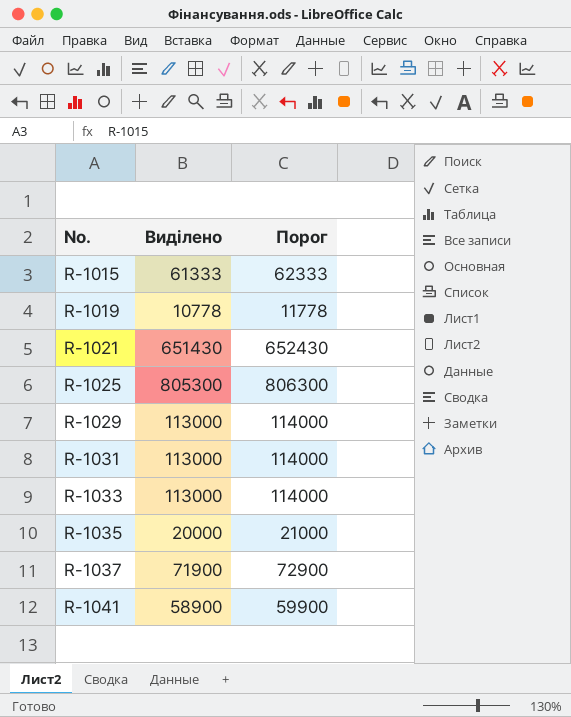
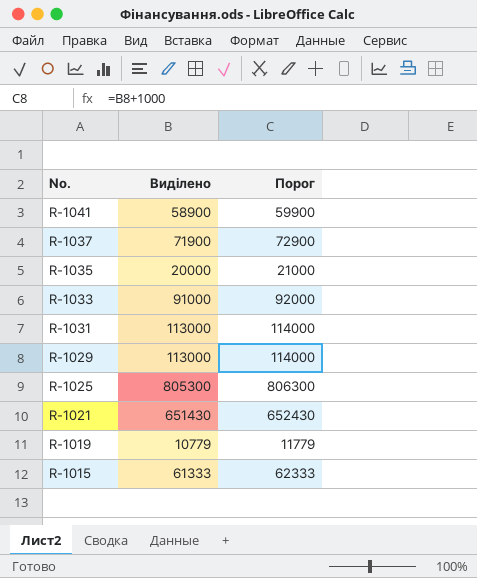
row order: No. ascending -> No. descending
R-1033 | Виділено: 113000 -> 91000
R-1033 | Порог: 114000 -> 92000
R-1019 | Виділено: 10778 -> 10779
R-1019 | Порог: 11778 -> 11779

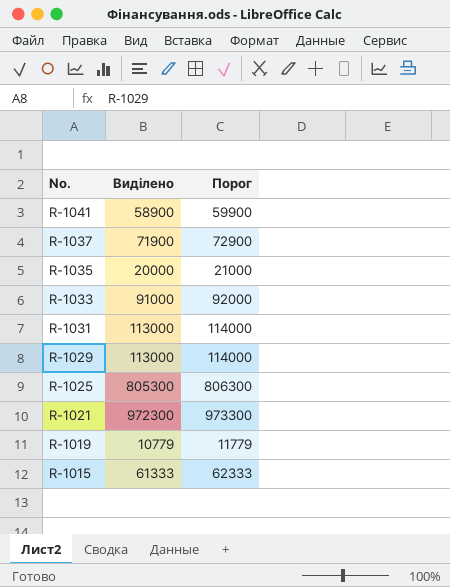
R-1021 | Виділено: 651430 -> 972300
R-1021 | Порог: 652430 -> 973300

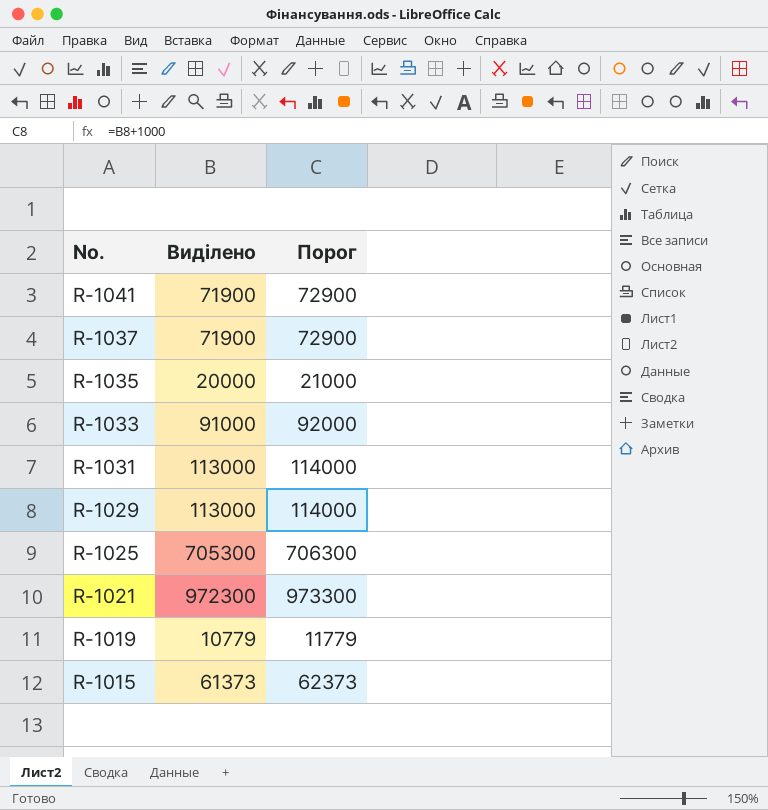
R-1041 | Виділено: 58900 -> 71900
R-1041 | Порог: 59900 -> 72900
R-1025 | Виділено: 805300 -> 705300
R-1025 | Порог: 806300 -> 706300
R-1015 | Виділено: 61333 -> 61373
R-1015 | Порог: 62333 -> 62373

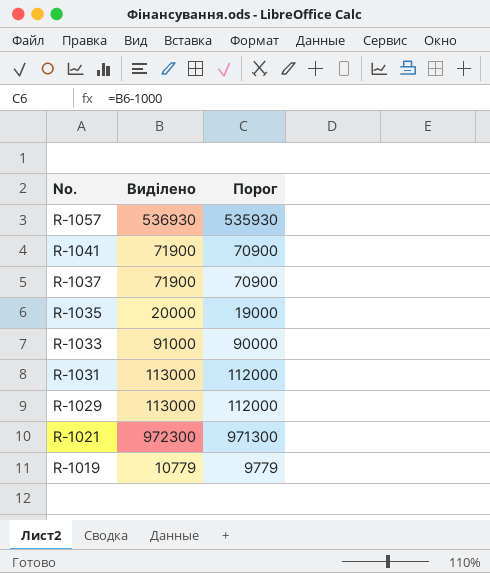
column Порог | formula: [Виділено] + 1000 -> [Виділено] - 1000
row R-1025: 705300 | 706300 -> none
row R-1015: 61373 | 62373 -> none
row R-1057: none -> 536930 | 535930

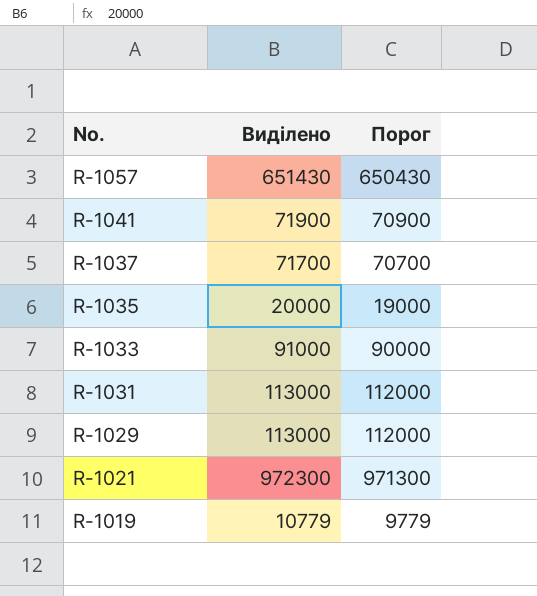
R-1057 | Виділено: 536930 -> 651430
R-1057 | Порог: 535930 -> 650430
R-1037 | Виділено: 71900 -> 71700
R-1037 | Порог: 70900 -> 70700

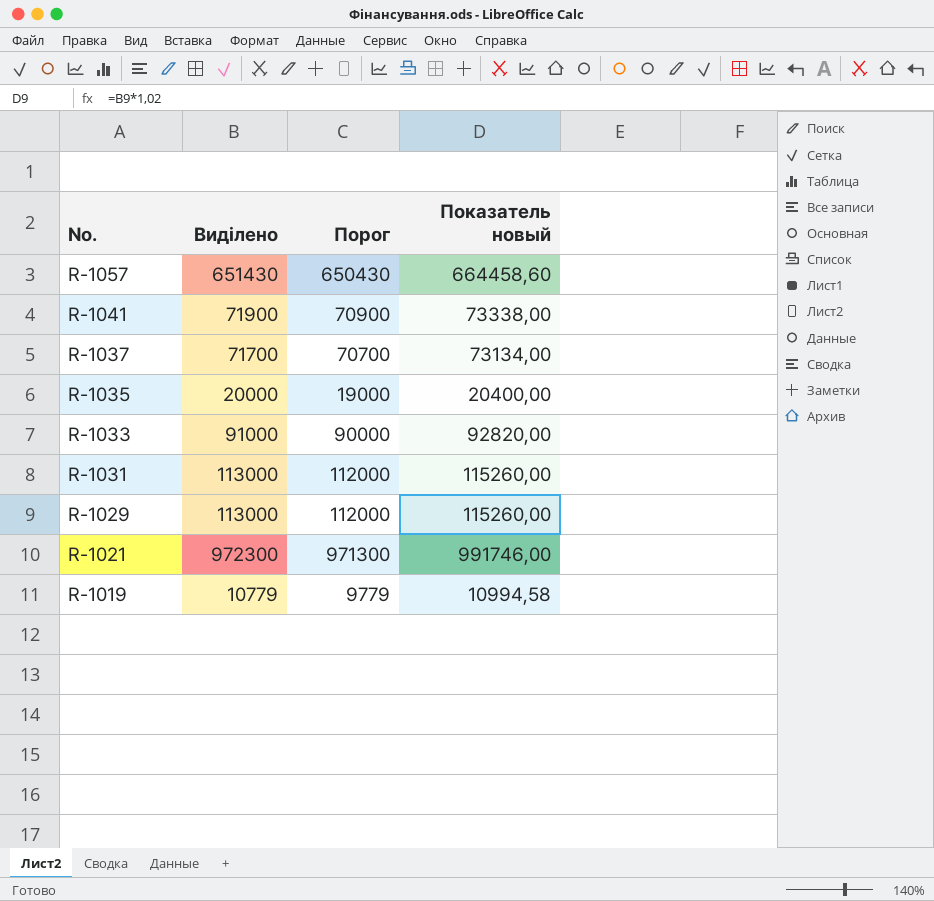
column Показатель новый | formula: none -> [Виділено] * 1,02

